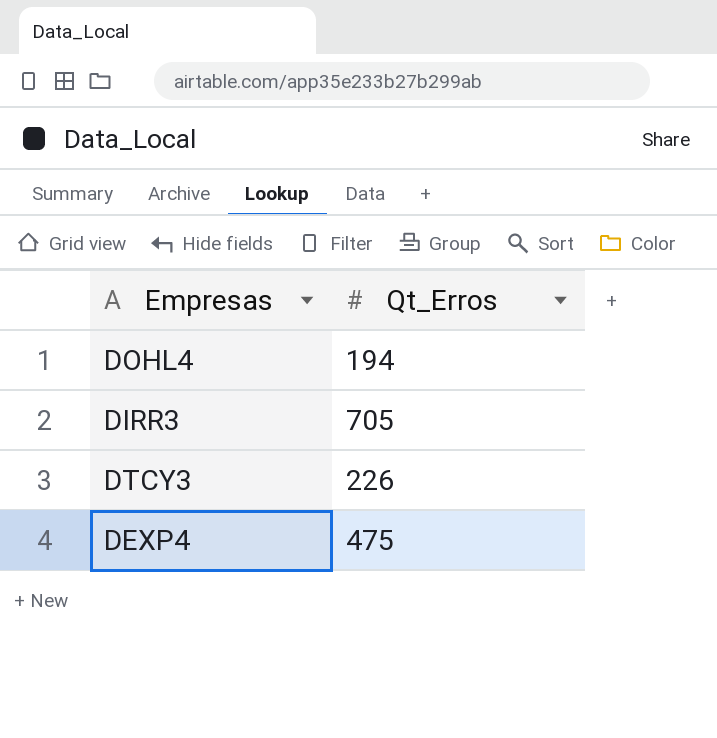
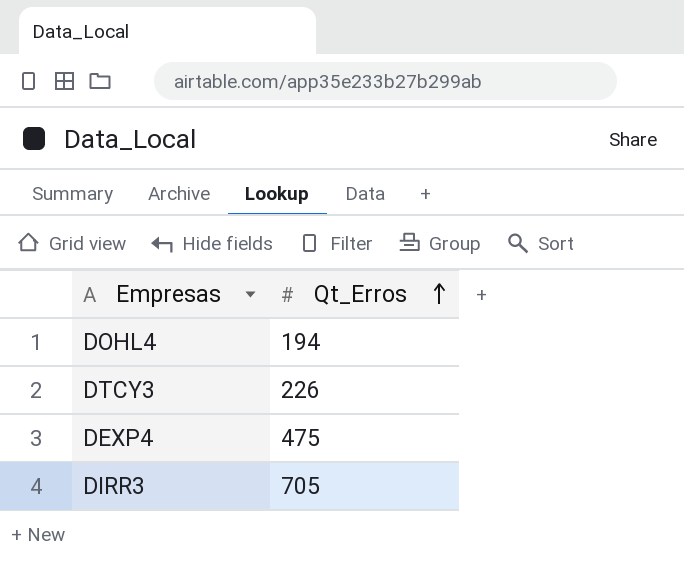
row order: none -> Qt_Erros ascending

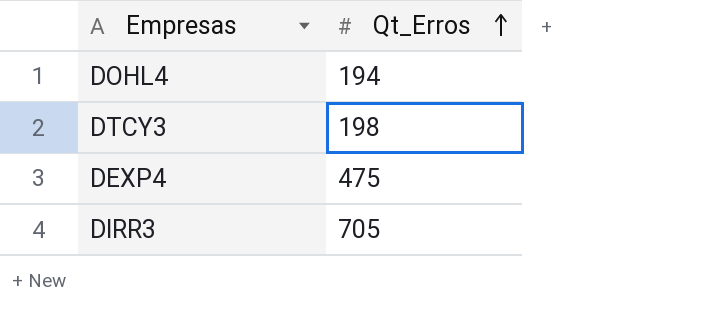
DTCY3 | Qt_Erros: 226 -> 198

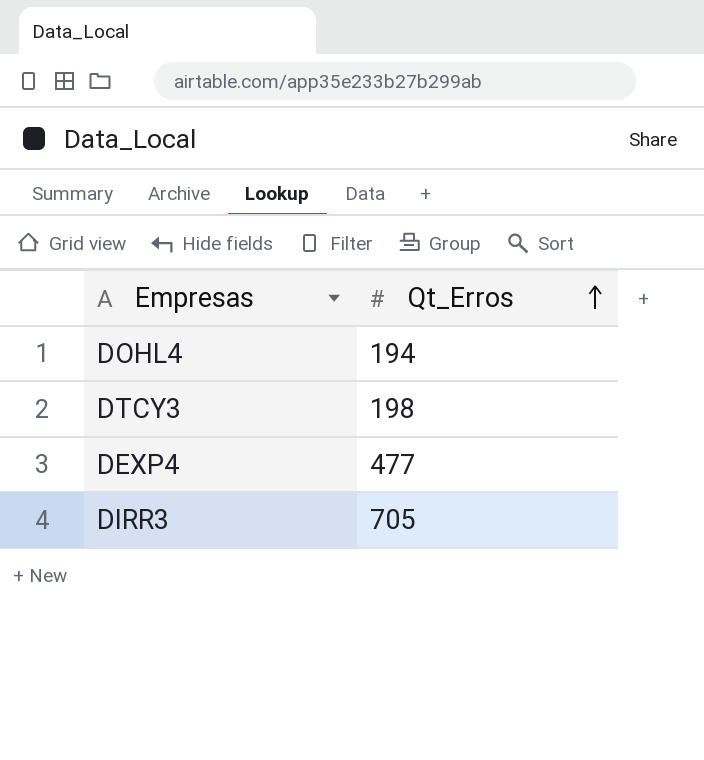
DEXP4 | Qt_Erros: 475 -> 477

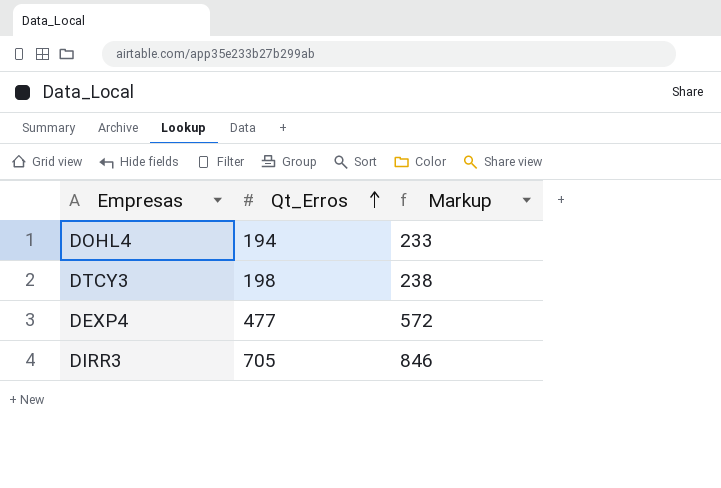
column Markup | formula: none -> [Qt_Erros] * 1.2

